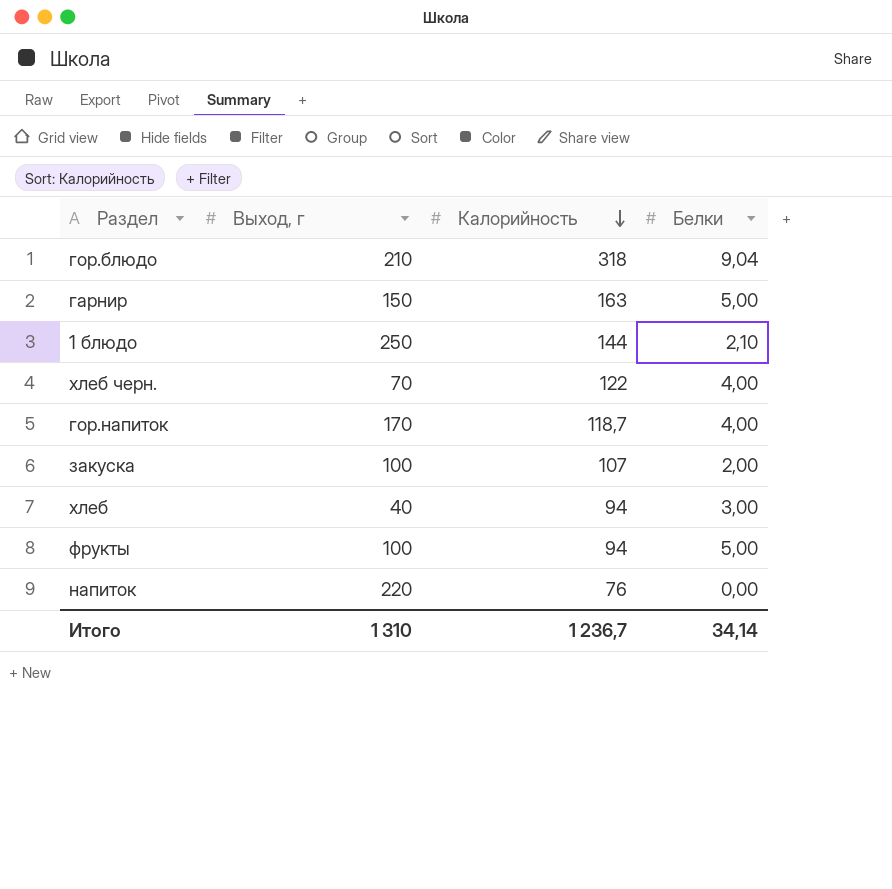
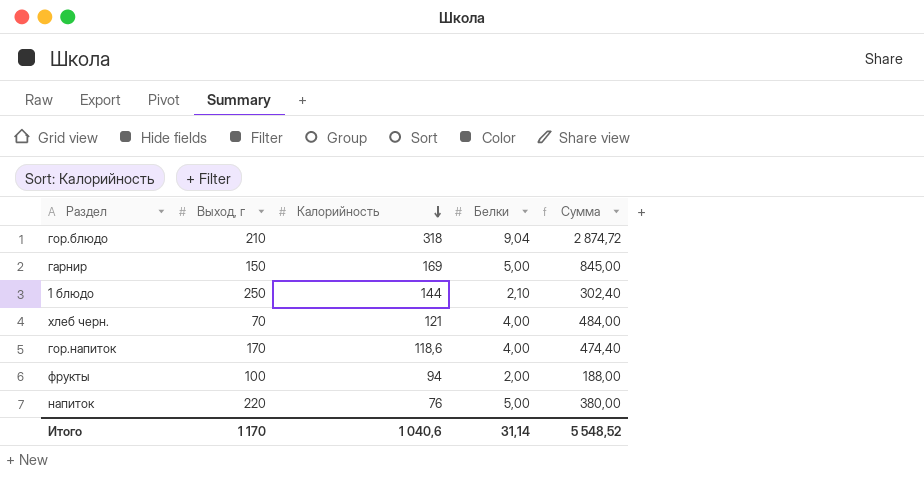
column Сумма | formula: none -> [Калорийность] * [Белки]
row закуска: 100 | 107 | 2,00 -> none
row хлеб: 40 | 94 | 3,00 -> none
гарнир | Калорийность: 163 -> 169
хлеб черн. | Калорийность: 122 -> 121
гор.напиток | Калорийность: 118,7 -> 118,6
фрукты | Белки: 5,00 -> 2,00
напиток | Белки: 0,00 -> 5,00
Итого | Выход, г: 1 310 -> 1 170
Итого | Калорийность: 1 236,7 -> 1 040,6
Итого | Белки: 34,14 -> 31,14

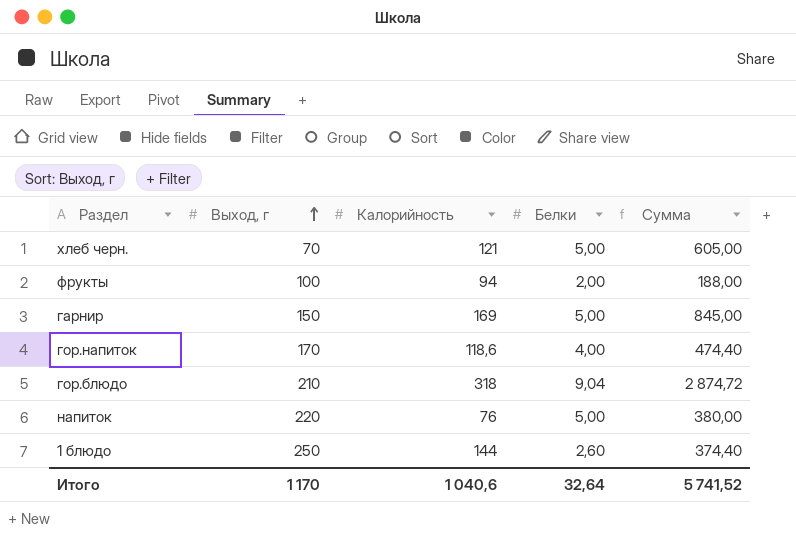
row order: Калорийность descending -> Выход, г ascending
хлеб черн. | Белки: 4,00 -> 5,00
хлеб черн. | Сумма: 484,00 -> 605,00
1 блюдо | Белки: 2,10 -> 2,60
1 блюдо | Сумма: 302,40 -> 374,40
Итого | Белки: 31,14 -> 32,64
Итого | Сумма: 5 548,52 -> 5 741,52

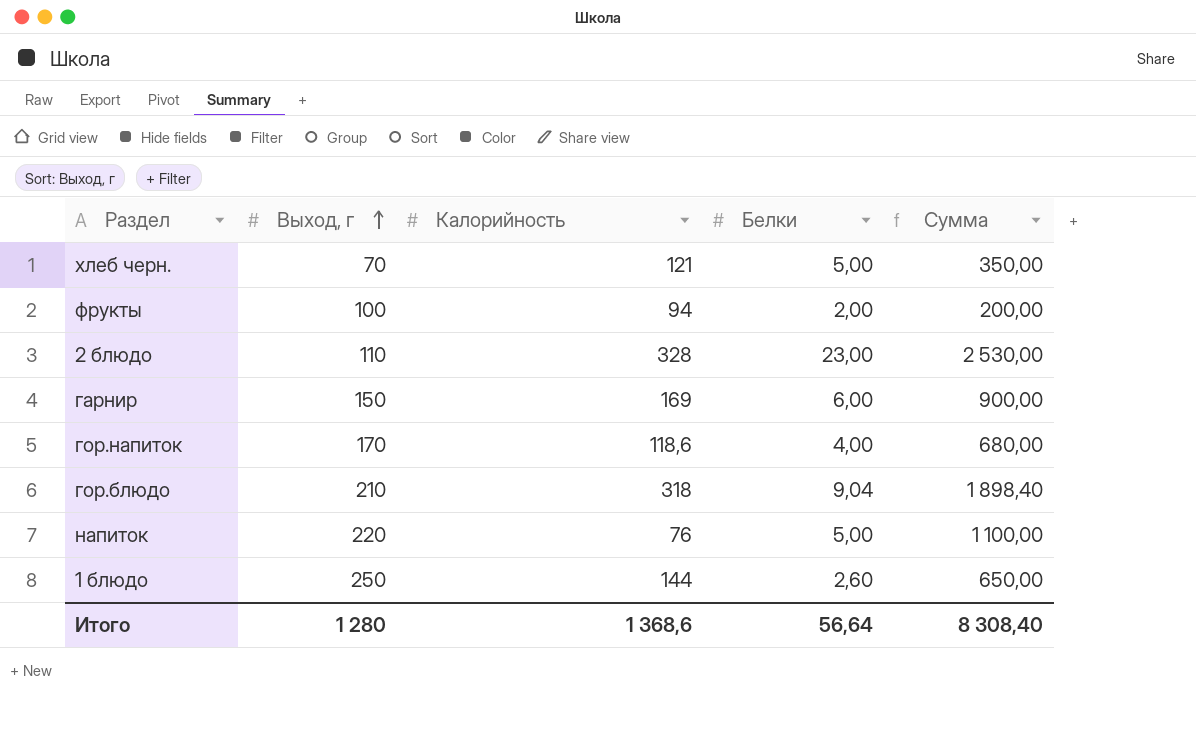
column Сумма | formula: [Калорийность] * [Белки] -> [Выход, г] * [Белки]
row 2 блюдо: none -> 110 | 328 | 23,00 | 2 530,00
гарнир | Белки: 5,00 -> 6,00
Итого | Выход, г: 1 170 -> 1 280
Итого | Калорийность: 1 040,6 -> 1 368,6
Итого | Белки: 32,64 -> 56,64
Итого | Сумма: 5 741,52 -> 8 308,40

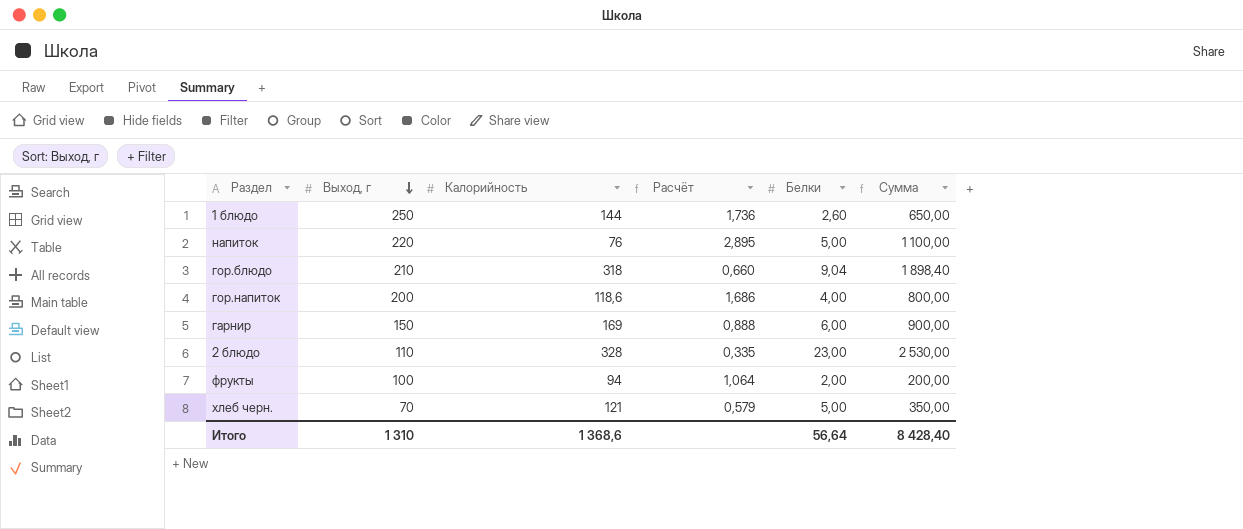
row order: Выход, г ascending -> Выход, г descending
column Расчёт | formula: none -> [Выход, г] / [Калорийность]
гор.напиток | Выход, г: 170 -> 200
гор.напиток | Сумма: 680,00 -> 800,00
Итого | Выход, г: 1 280 -> 1 310
Итого | Сумма: 8 308,40 -> 8 428,40

